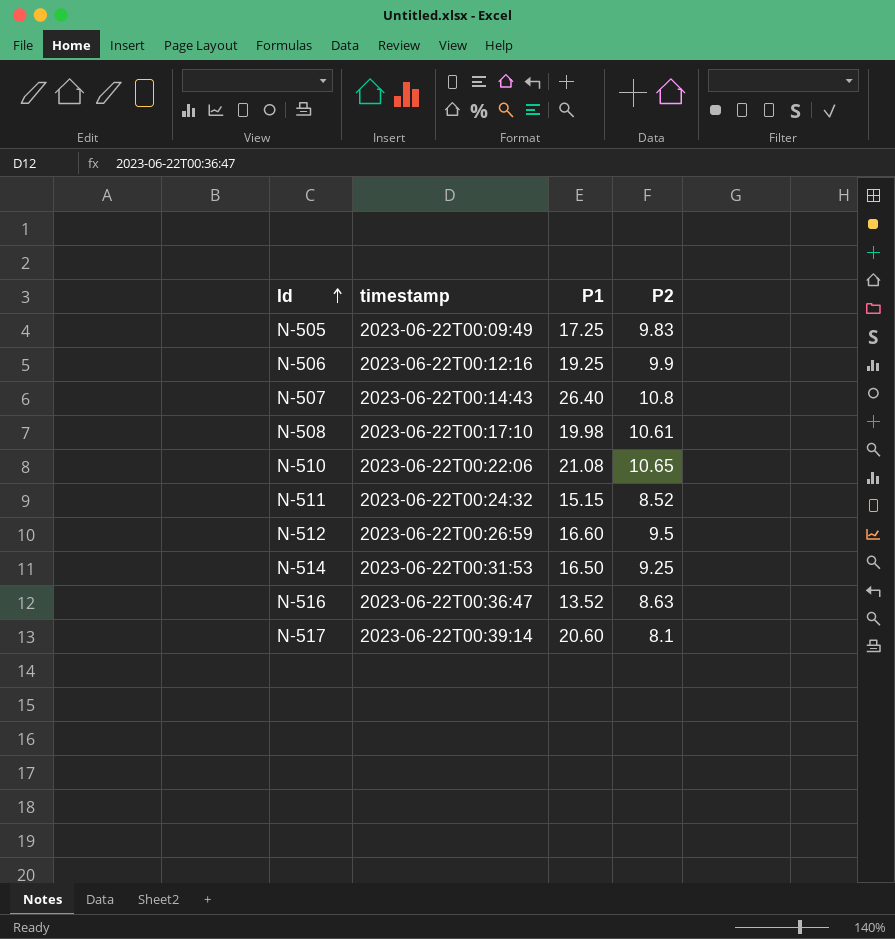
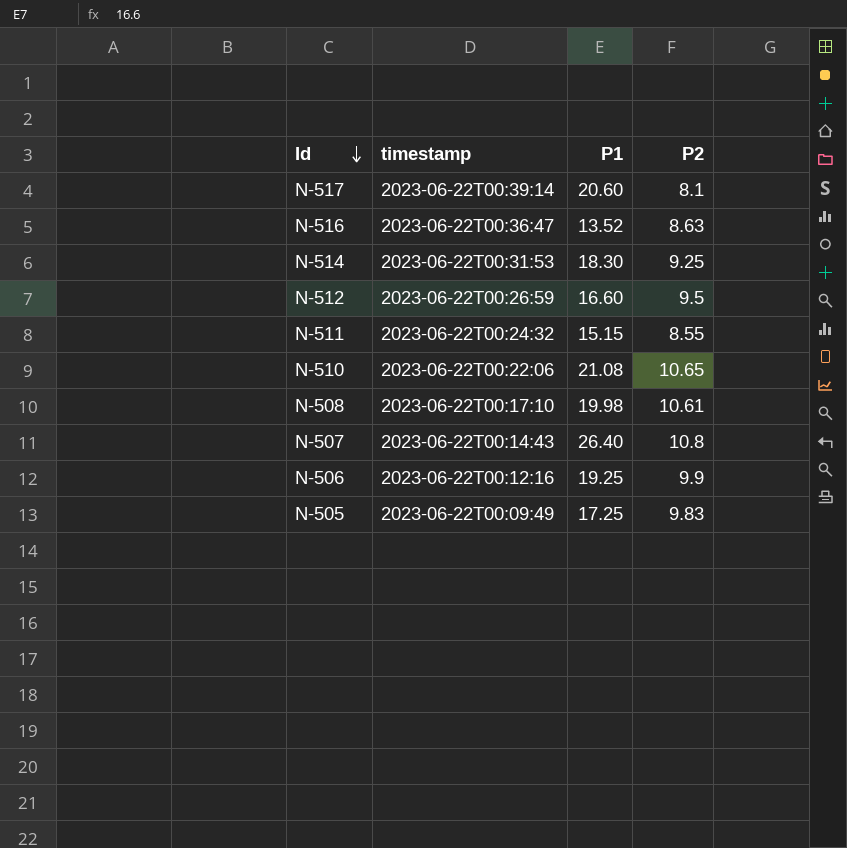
row order: Id ascending -> Id descending
N-514 | P1: 16.50 -> 18.30
N-511 | P2: 8.52 -> 8.55

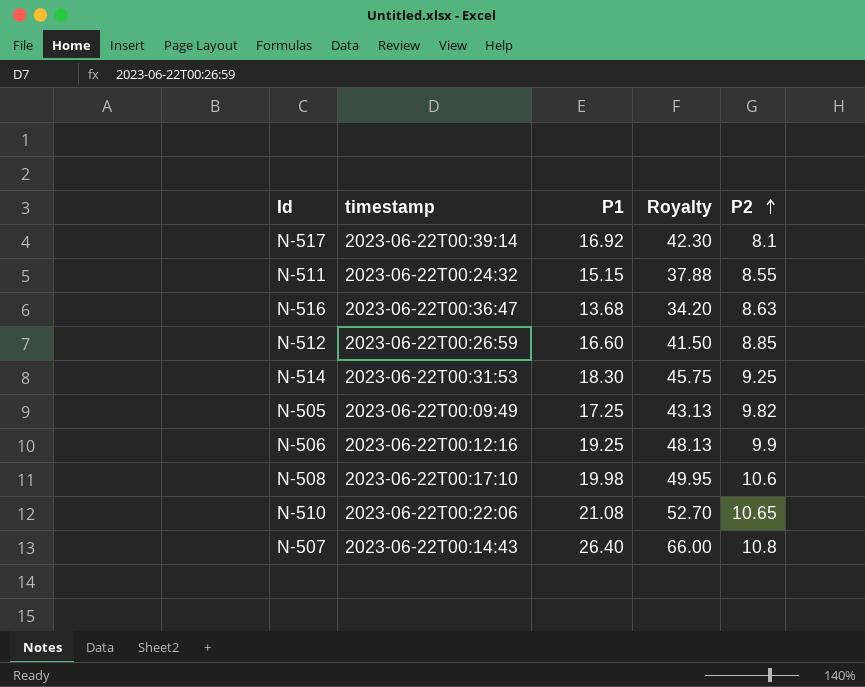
row order: Id descending -> P2 ascending
column Royalty | formula: none -> [P1] * 2.5
N-517 | P1: 20.60 -> 16.92
N-516 | P1: 13.52 -> 13.68
N-512 | P2: 9.5 -> 8.85
N-505 | P2: 9.83 -> 9.82
N-508 | P2: 10.61 -> 10.6

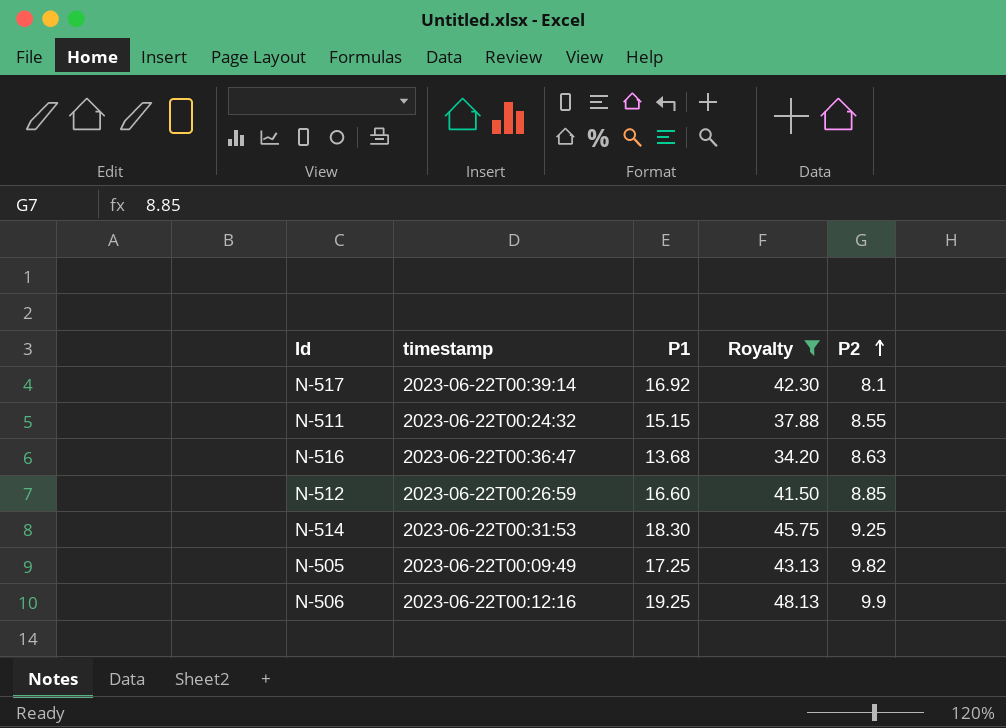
filter: none -> Royalty <= 48.13

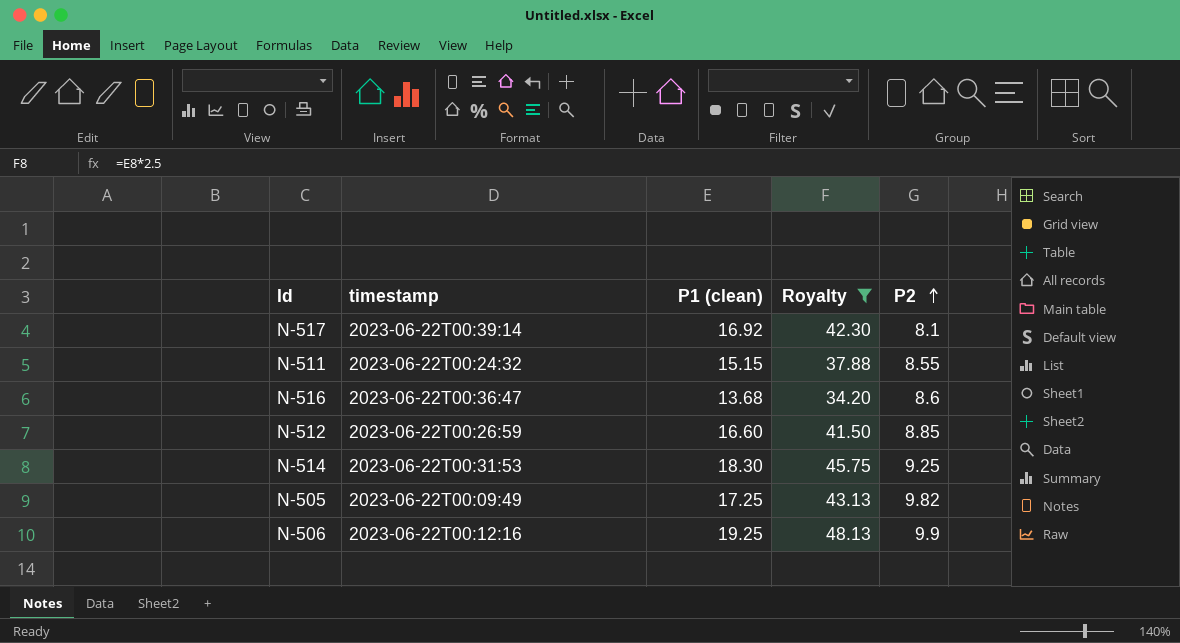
column name: P1 -> P1 (clean)
N-516 | P2: 8.63 -> 8.6

